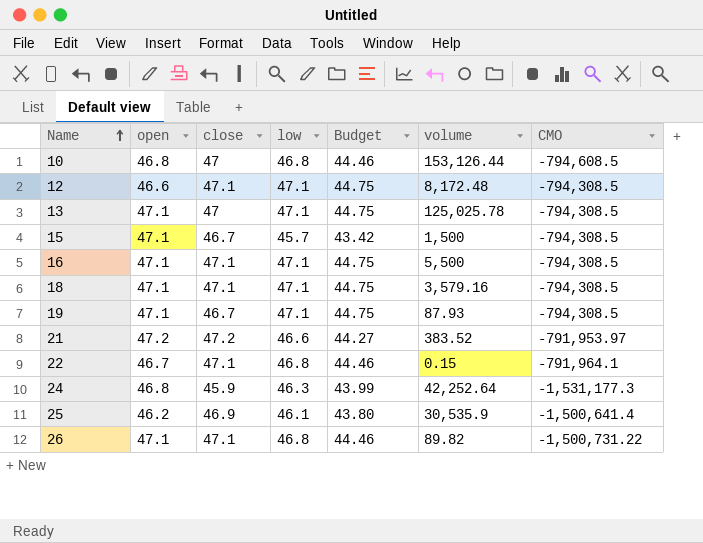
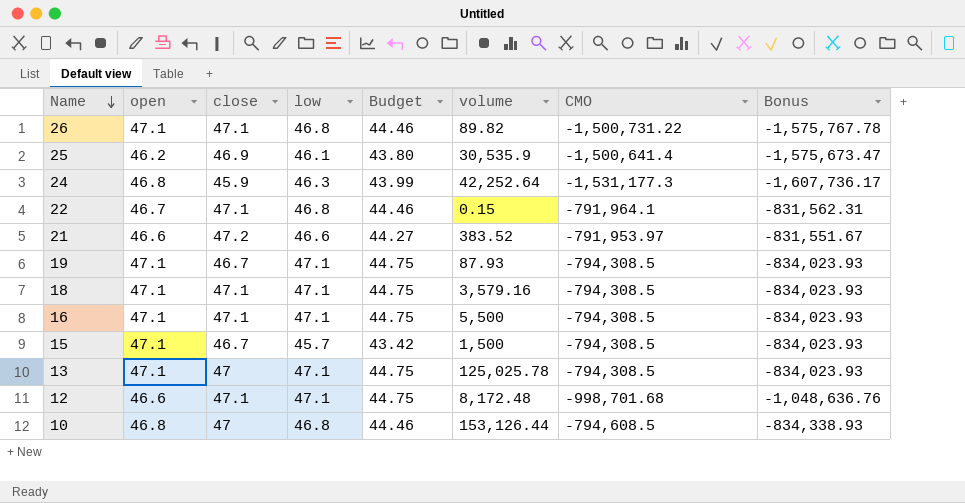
row order: Name ascending -> Name descending
column Bonus | formula: none -> [CMO] * 1.05
21 | open: 47.2 -> 46.6
12 | CMO: -794,308.5 -> -998,701.68

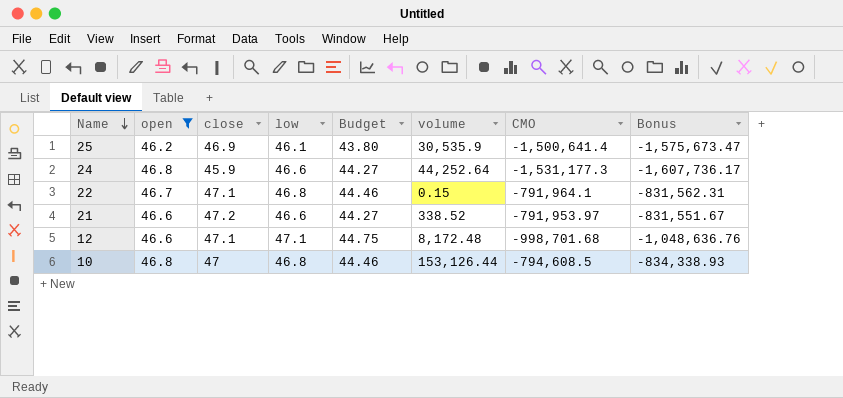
filter: none -> open != 47.1
24 | low: 46.3 -> 46.6
24 | Budget: 43.99 -> 44.27
24 | volume: 42,252.64 -> 44,252.64
21 | volume: 383.52 -> 338.52

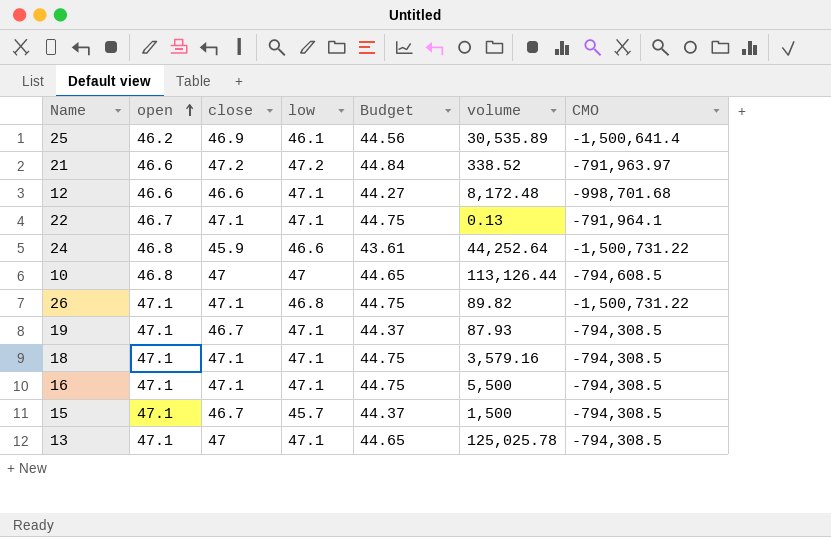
filter: open != 47.1 -> none
row order: Name descending -> open ascending
column Bonus | formula: [CMO] * 1.05 -> none
column Budget | formula: [low] * 0.95 -> [close] * 0.95
25 | volume: 30,535.9 -> 30,535.89
21 | low: 46.6 -> 47.2
21 | CMO: -791,953.97 -> -791,963.97
12 | close: 47.1 -> 46.6
22 | low: 46.8 -> 47.1
22 | volume: 0.15 -> 0.13
24 | CMO: -1,531,177.3 -> -1,500,731.22
10 | low: 46.8 -> 47
10 | volume: 153,126.44 -> 113,126.44

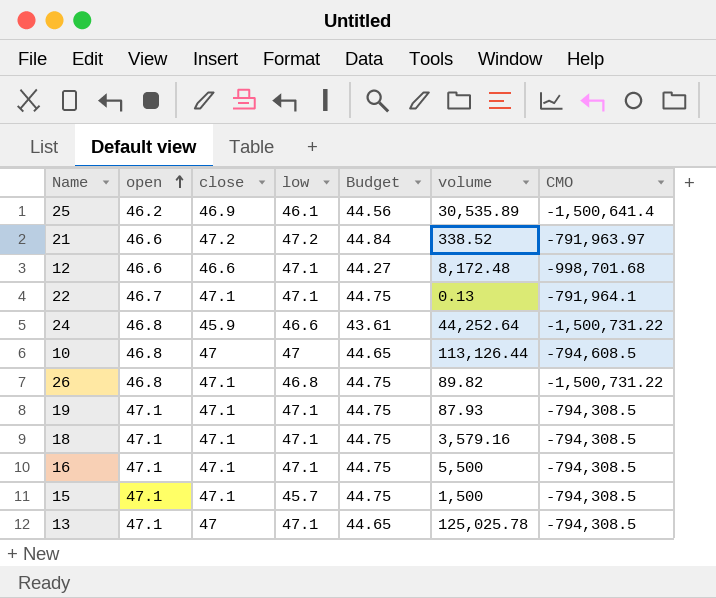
26 | open: 47.1 -> 46.8
19 | close: 46.7 -> 47.1
19 | Budget: 44.37 -> 44.75
15 | close: 46.7 -> 47.1
15 | Budget: 44.37 -> 44.75

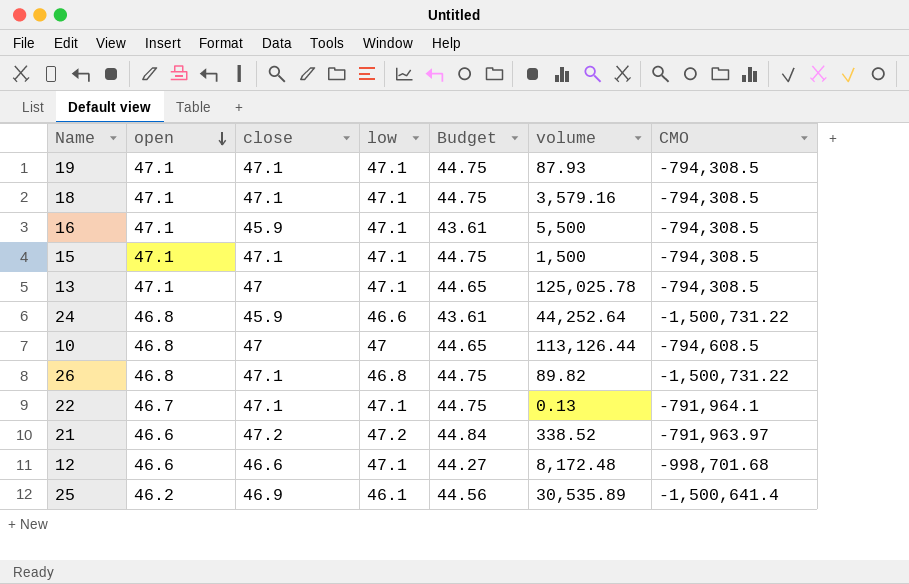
row order: open ascending -> open descending
16 | close: 47.1 -> 45.9
16 | Budget: 44.75 -> 43.61
15 | low: 45.7 -> 47.1

